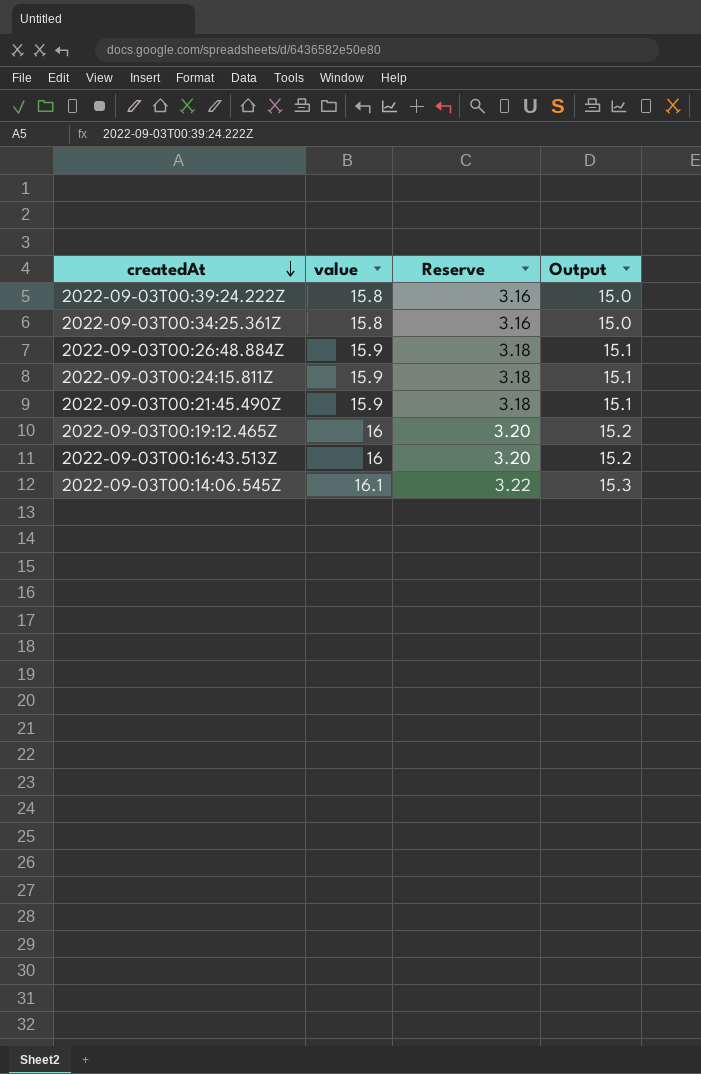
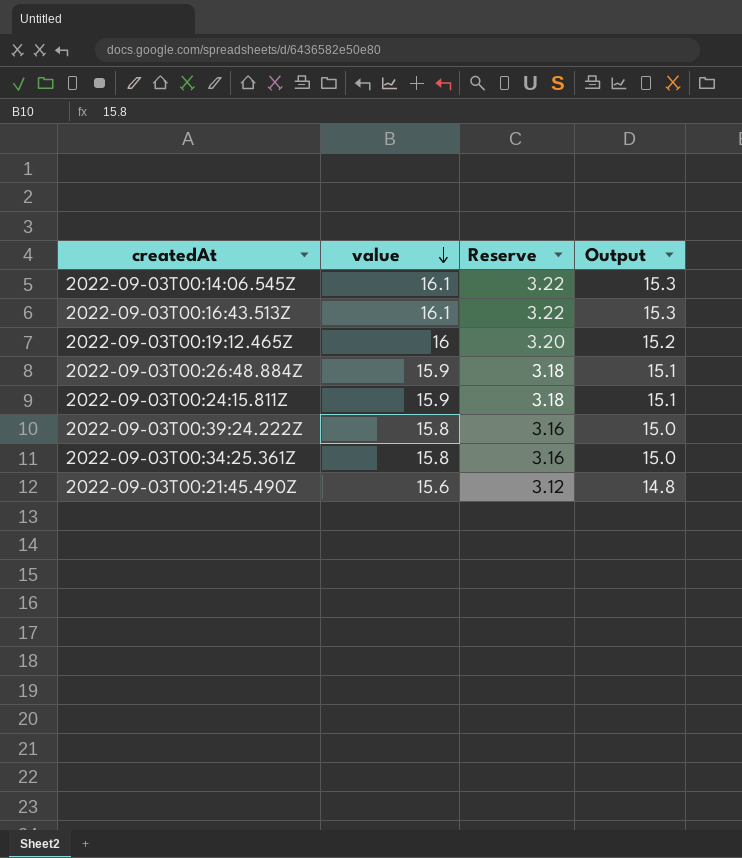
row order: createdAt descending -> value descending
2022-09-03T00:16:43.513Z | value: 16 -> 16.1
2022-09-03T00:16:43.513Z | Reserve: 3.20 -> 3.22
2022-09-03T00:16:43.513Z | Output: 15.2 -> 15.3
2022-09-03T00:21:45.490Z | value: 15.9 -> 15.6
2022-09-03T00:21:45.490Z | Reserve: 3.18 -> 3.12
2022-09-03T00:21:45.490Z | Output: 15.1 -> 14.8

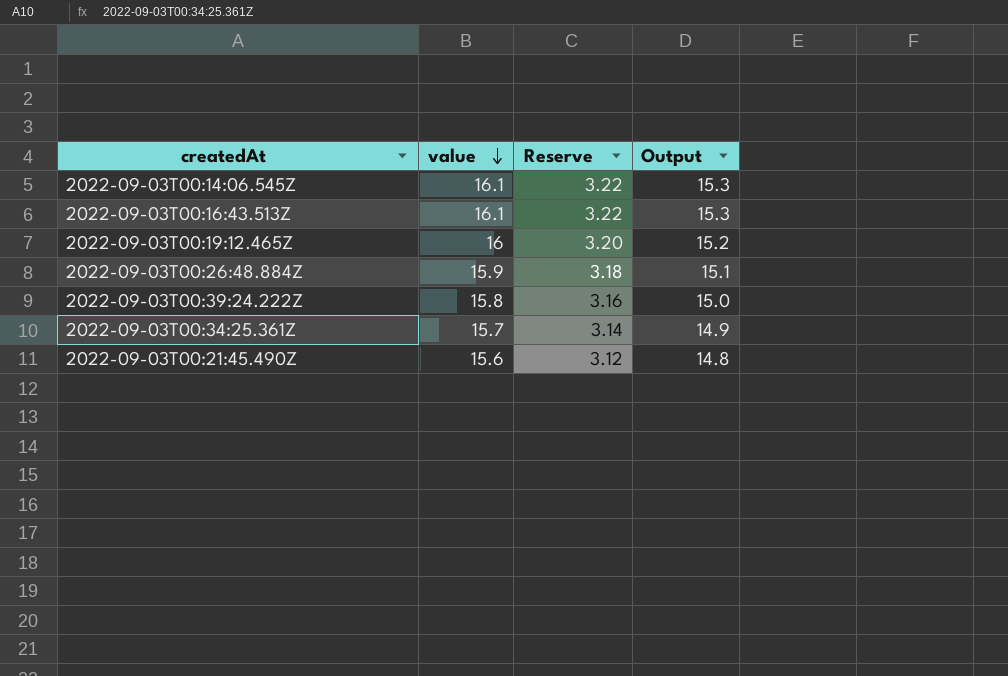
row 2022-09-03T00:24:15.811Z: 15.9 | 3.18 | 15.1 -> none
2022-09-03T00:34:25.361Z | value: 15.8 -> 15.7
2022-09-03T00:34:25.361Z | Reserve: 3.16 -> 3.14
2022-09-03T00:34:25.361Z | Output: 15.0 -> 14.9

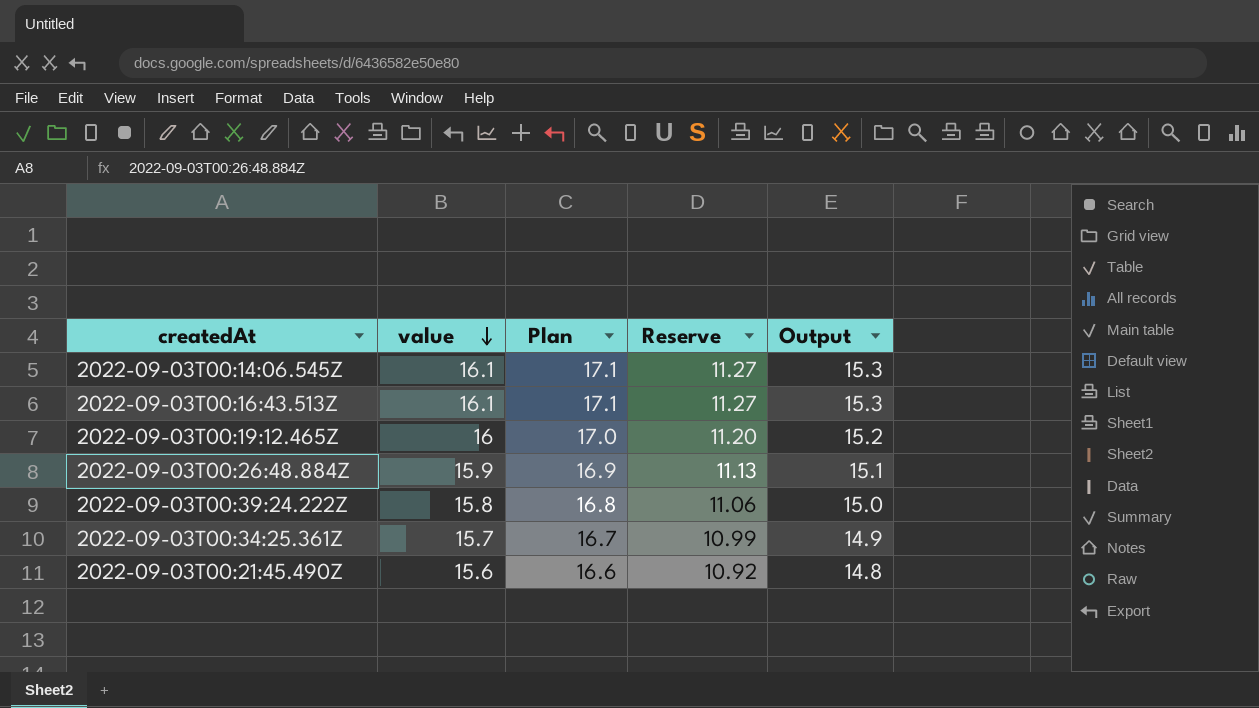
column Plan | formula: none -> [value] + 1
column Reserve | formula: [value] * 0.2 -> [value] * 0.7

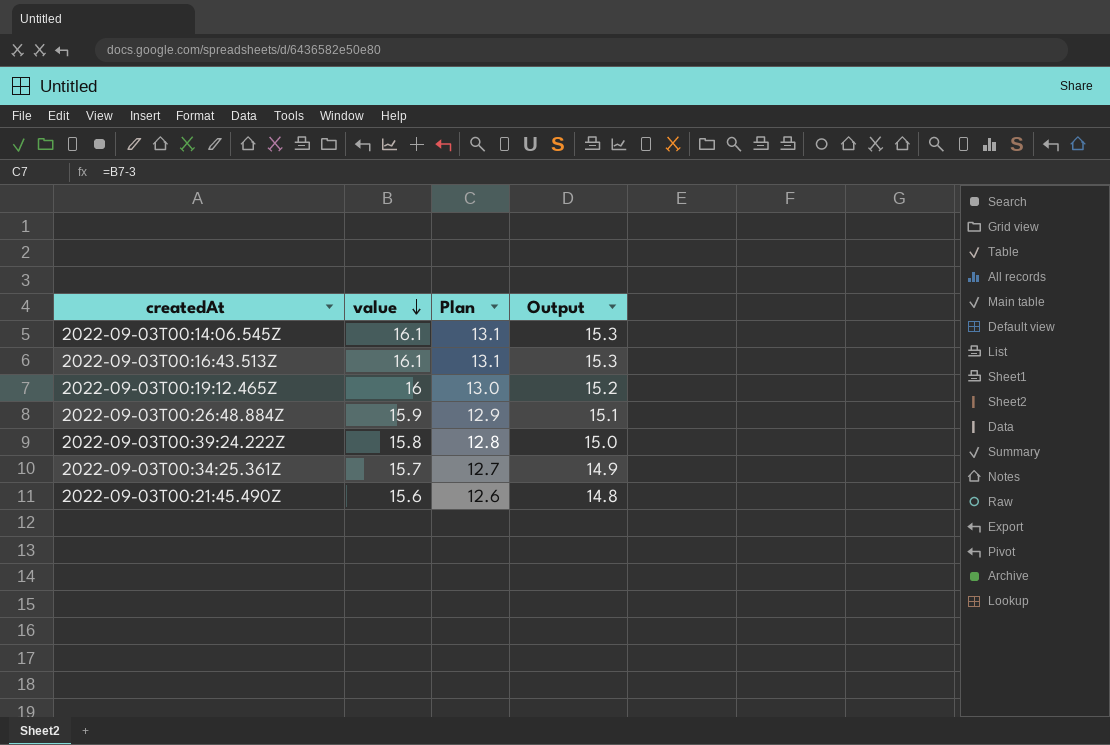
column Reserve | formula: [value] * 0.7 -> none
column Plan | formula: [value] + 1 -> [value] - 3

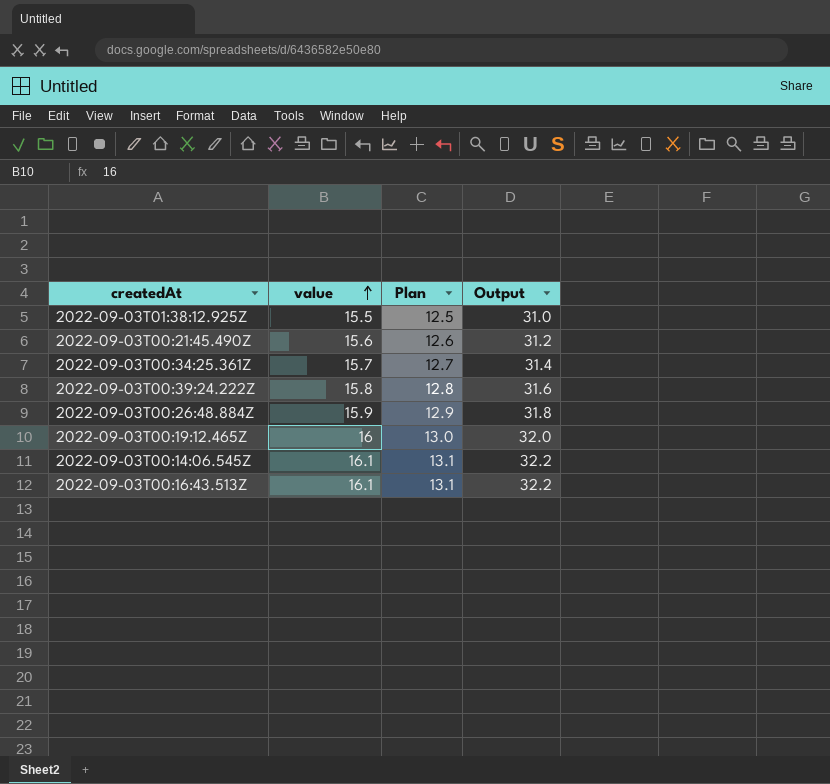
row order: value descending -> value ascending
column Output | formula: [value] * 0.95 -> [value] * 2
row 2022-09-03T01:38:12.925Z: none -> 15.5 | 12.5 | 31.0

